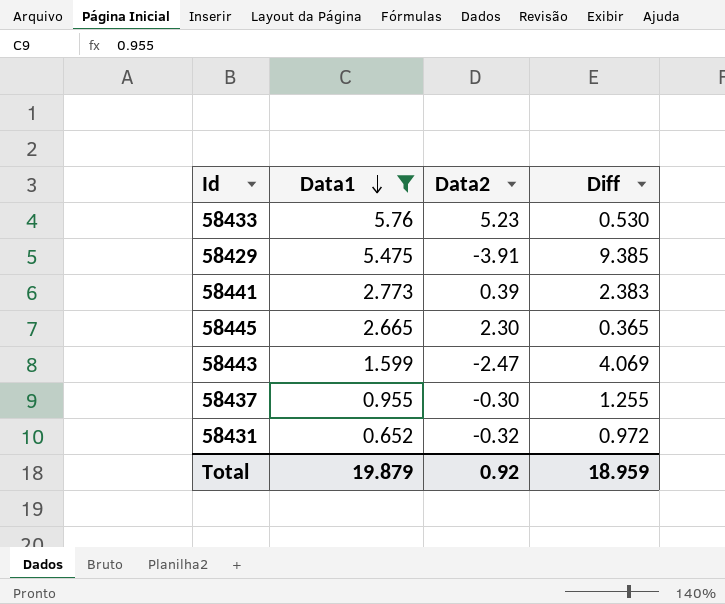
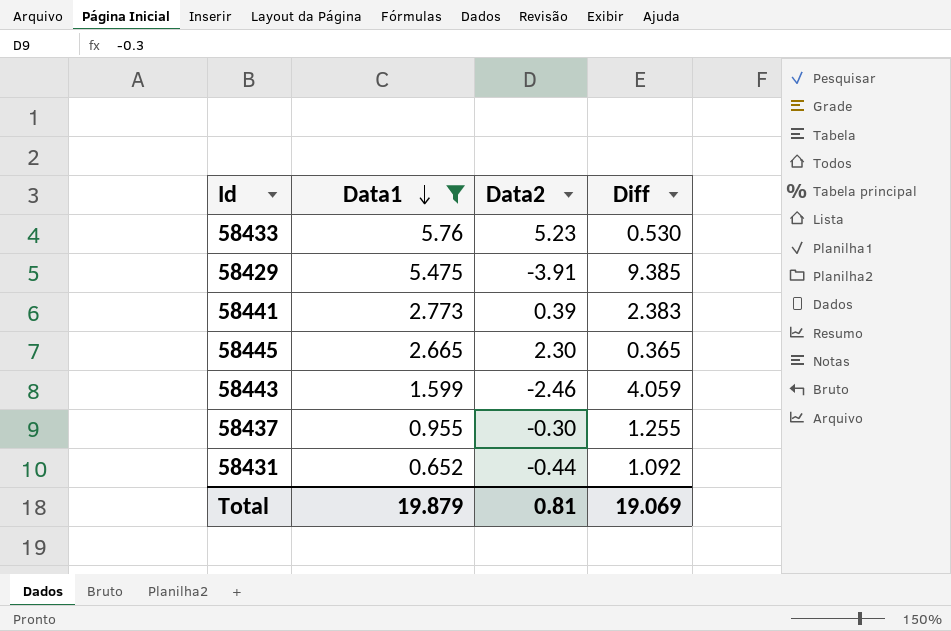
58443 | Data2: -2.47 -> -2.46
58443 | Diff: 4.069 -> 4.059
58431 | Data2: -0.32 -> -0.44
58431 | Diff: 0.972 -> 1.092
Total | Data2: 0.92 -> 0.81
Total | Diff: 18.959 -> 19.069

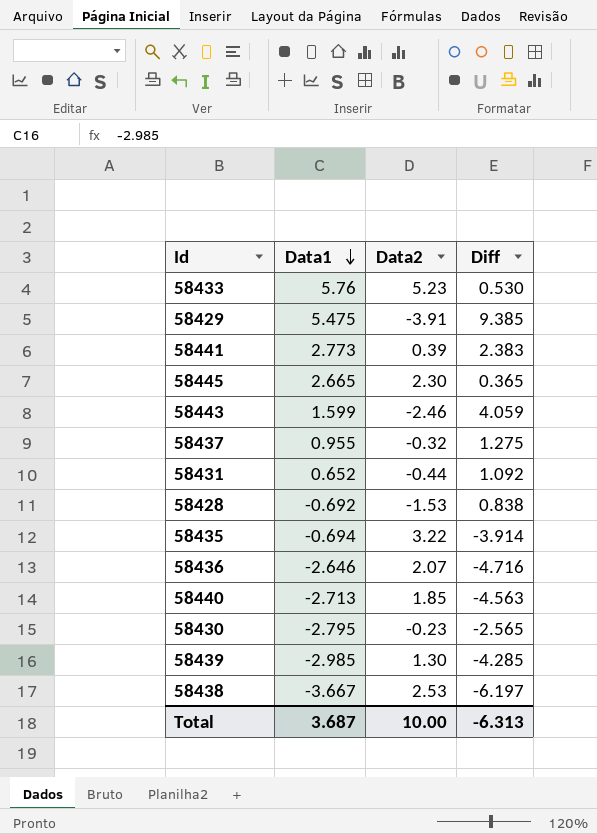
filter: Data1 >= 0.652 -> none
58437 | Data2: -0.30 -> -0.32
58437 | Diff: 1.255 -> 1.275
Total | Data1: 19.879 -> 3.687
Total | Data2: 0.81 -> 10.00
Total | Diff: 19.069 -> -6.313

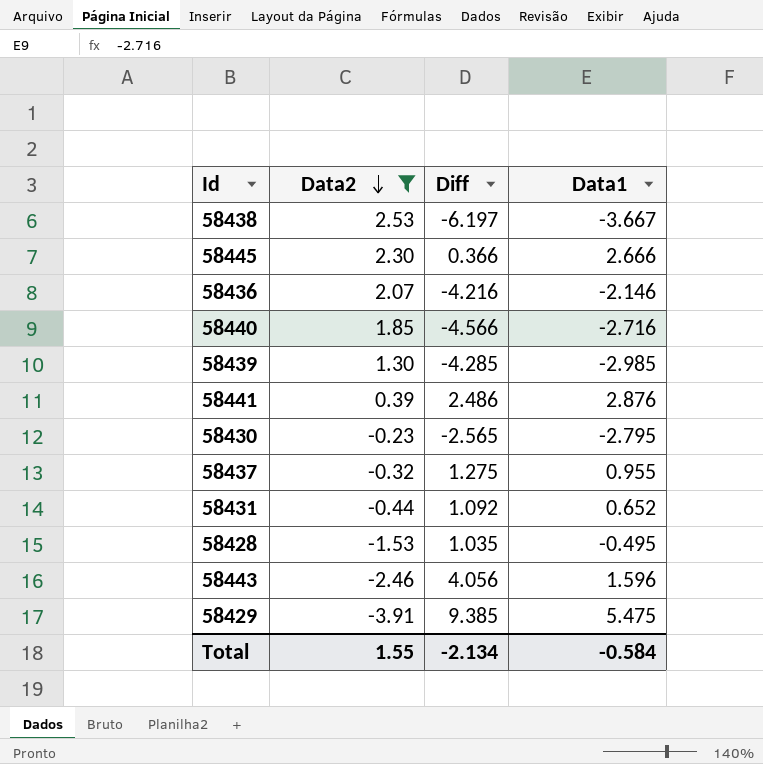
filter: none -> Data2 <= 2.53
row order: Data1 descending -> Data2 descending
column Data1 | position: 2 -> 4
58445 | Diff: 0.365 -> 0.366
58445 | Data1: 2.665 -> 2.666
58436 | Diff: -4.716 -> -4.216
58436 | Data1: -2.646 -> -2.146
58440 | Diff: -4.563 -> -4.566
58440 | Data1: -2.713 -> -2.716
58441 | Diff: 2.383 -> 2.486
58441 | Data1: 2.773 -> 2.876
58428 | Diff: 0.838 -> 1.035
58428 | Data1: -0.692 -> -0.495
58443 | Diff: 4.059 -> 4.056
58443 | Data1: 1.599 -> 1.596
Total | Data2: 10.00 -> 1.55
Total | Diff: -6.313 -> -2.134
Total | Data1: 3.687 -> -0.584

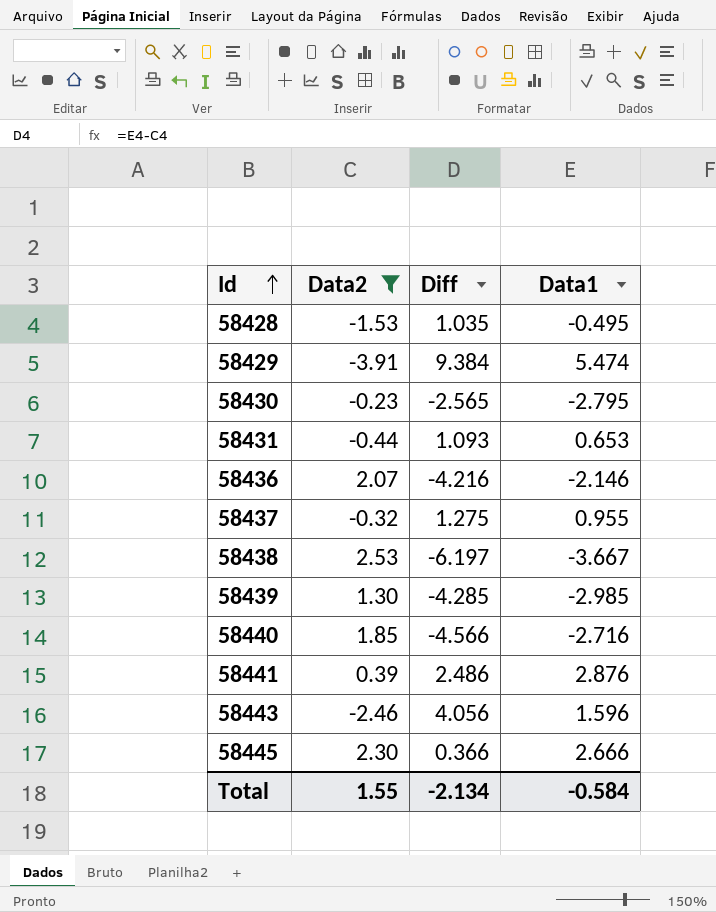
row order: Data2 descending -> Id ascending
58429 | Diff: 9.385 -> 9.384
58429 | Data1: 5.475 -> 5.474
58431 | Diff: 1.092 -> 1.093
58431 | Data1: 0.652 -> 0.653

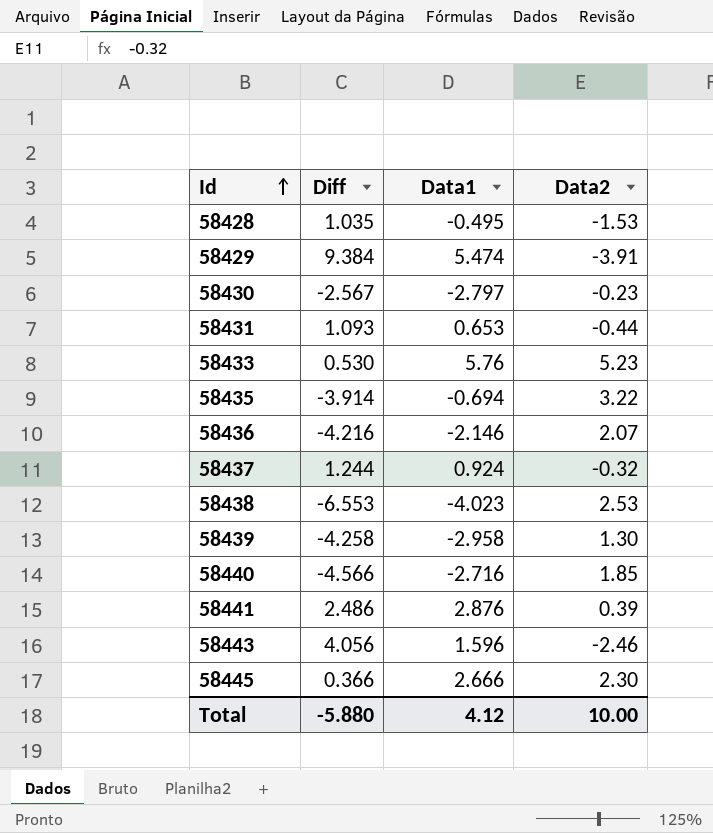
filter: Data2 <= 2.53 -> none
column Data2 | position: 2 -> 4
58430 | Diff: -2.565 -> -2.567
58430 | Data1: -2.795 -> -2.797
58437 | Diff: 1.275 -> 1.244
58437 | Data1: 0.955 -> 0.924
58438 | Diff: -6.197 -> -6.553
58438 | Data1: -3.667 -> -4.023
58439 | Diff: -4.285 -> -4.258
58439 | Data1: -2.985 -> -2.958
Total | Diff: -2.134 -> -5.880
Total | Data1: -0.584 -> 4.12
Total | Data2: 1.55 -> 10.00

